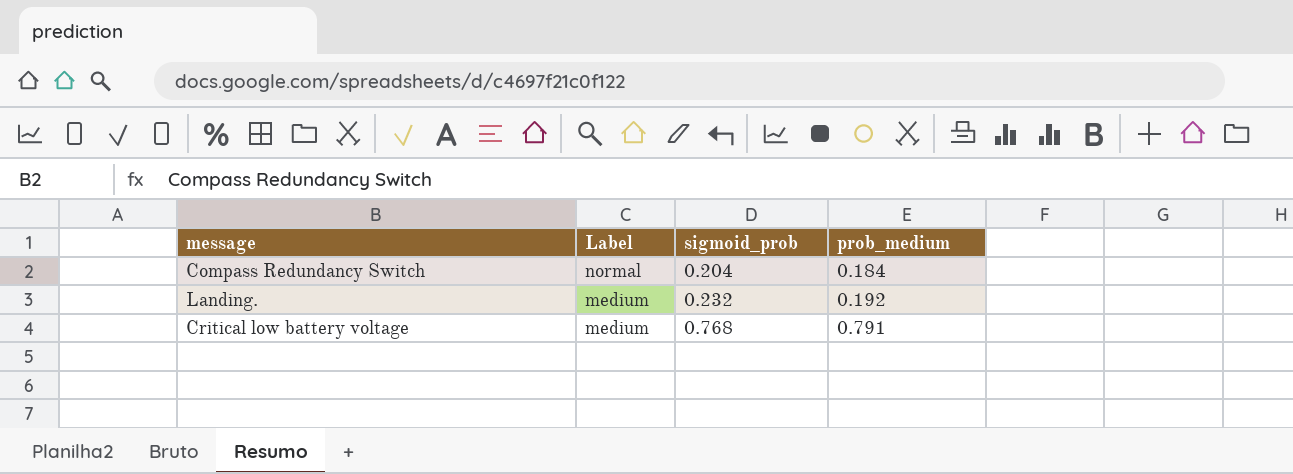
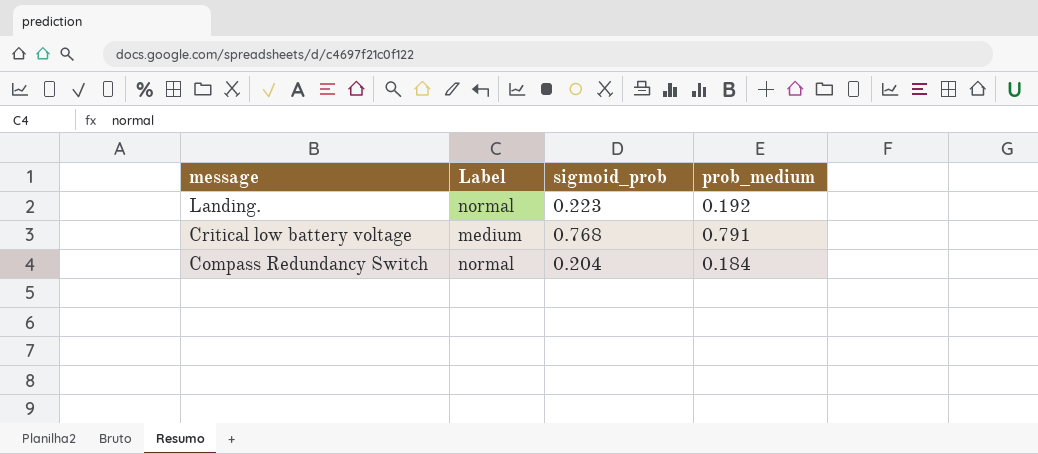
row order: Label descending -> message descending
Landing. | Label: medium -> normal
Landing. | sigmoid_prob: 0.232 -> 0.223

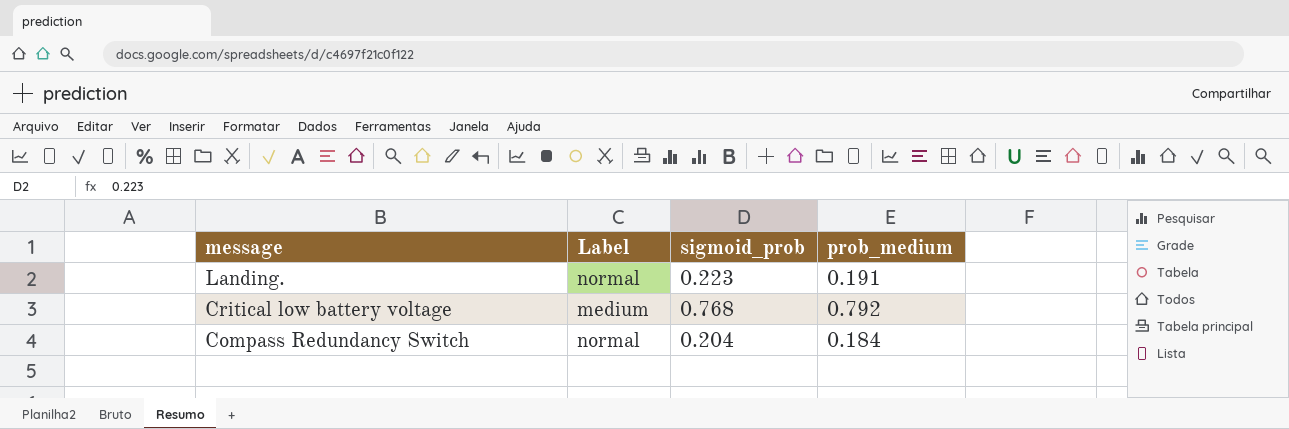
Landing. | prob_medium: 0.192 -> 0.191
Critical low battery voltage | prob_medium: 0.791 -> 0.792

